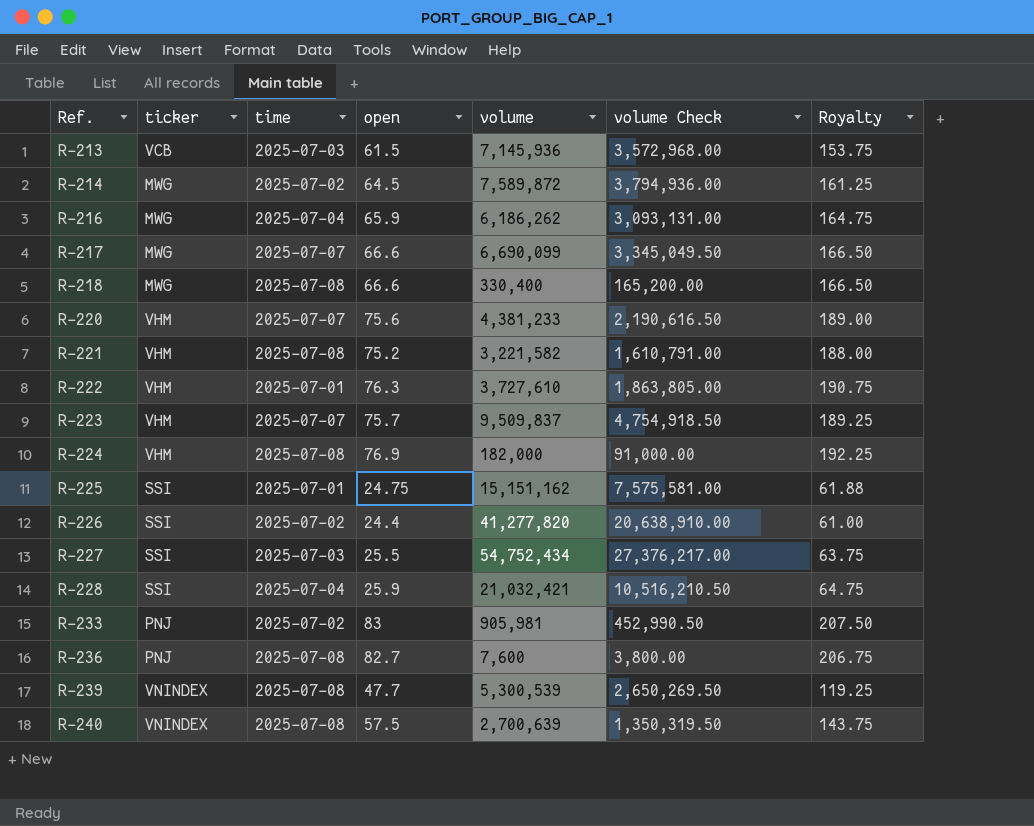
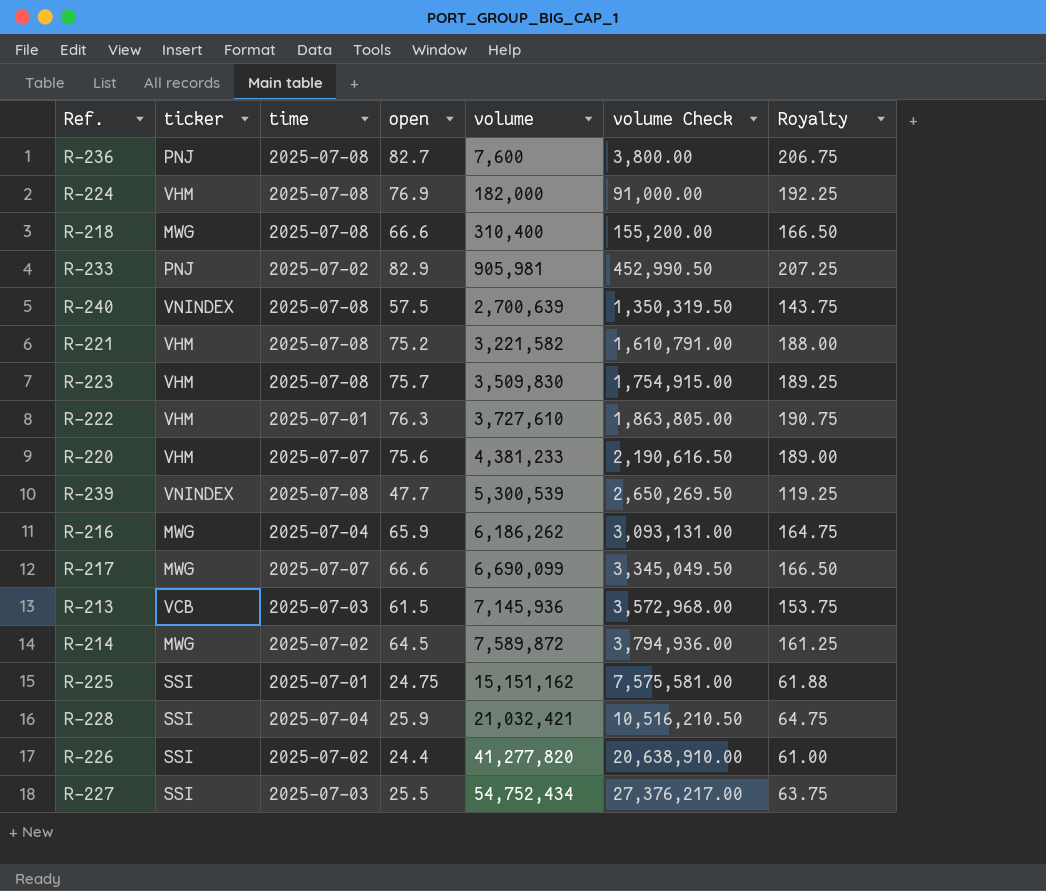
row order: Ref. ascending -> volume ascending
R-218 | volume: 330,400 -> 310,400
R-218 | volume Check: 165,200.00 -> 155,200.00
R-233 | open: 83 -> 82.9
R-233 | Royalty: 207.50 -> 207.25
R-223 | time: 2025-07-07 -> 2025-07-08
R-223 | volume: 9,509,837 -> 3,509,830
R-223 | volume Check: 4,754,918.50 -> 1,754,915.00

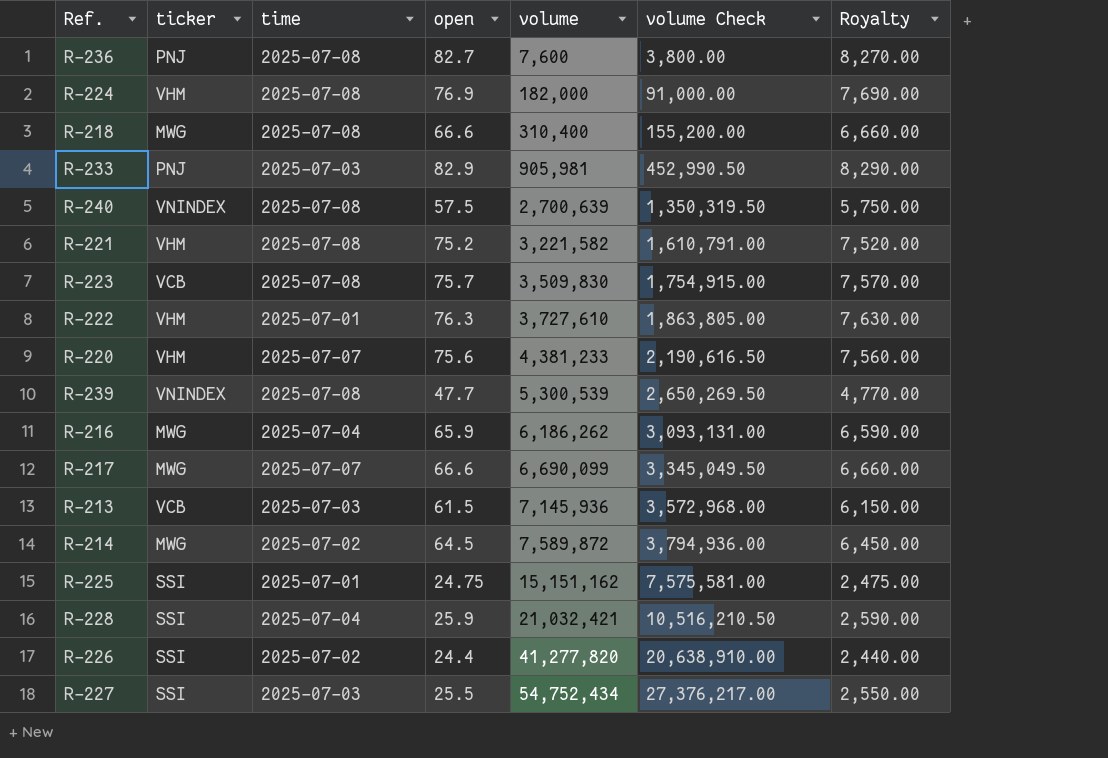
column Royalty | formula: [open] * 2.5 -> [open] * 100
R-233 | time: 2025-07-02 -> 2025-07-03
R-223 | ticker: VHM -> VCB

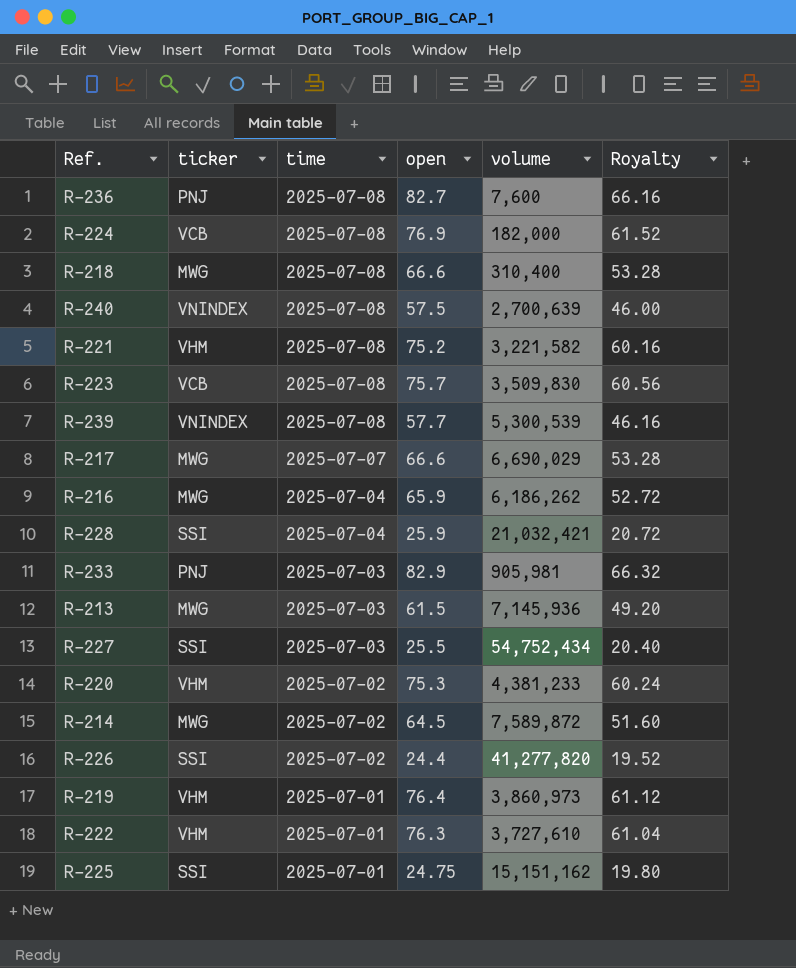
row order: volume ascending -> time descending
column volume Check | formula: [volume] * 0.5 -> none
column Royalty | formula: [open] * 100 -> [open] * 0.8
R-224 | ticker: VHM -> VCB
R-239 | open: 47.7 -> 57.7
R-217 | volume: 6,690,099 -> 6,690,029
R-213 | ticker: VCB -> MWG
R-220 | time: 2025-07-07 -> 2025-07-02
R-220 | open: 75.6 -> 75.3
row R-219: none -> VHM | 2025-07-01 | 76.4 | 3,860,973 | 61.12

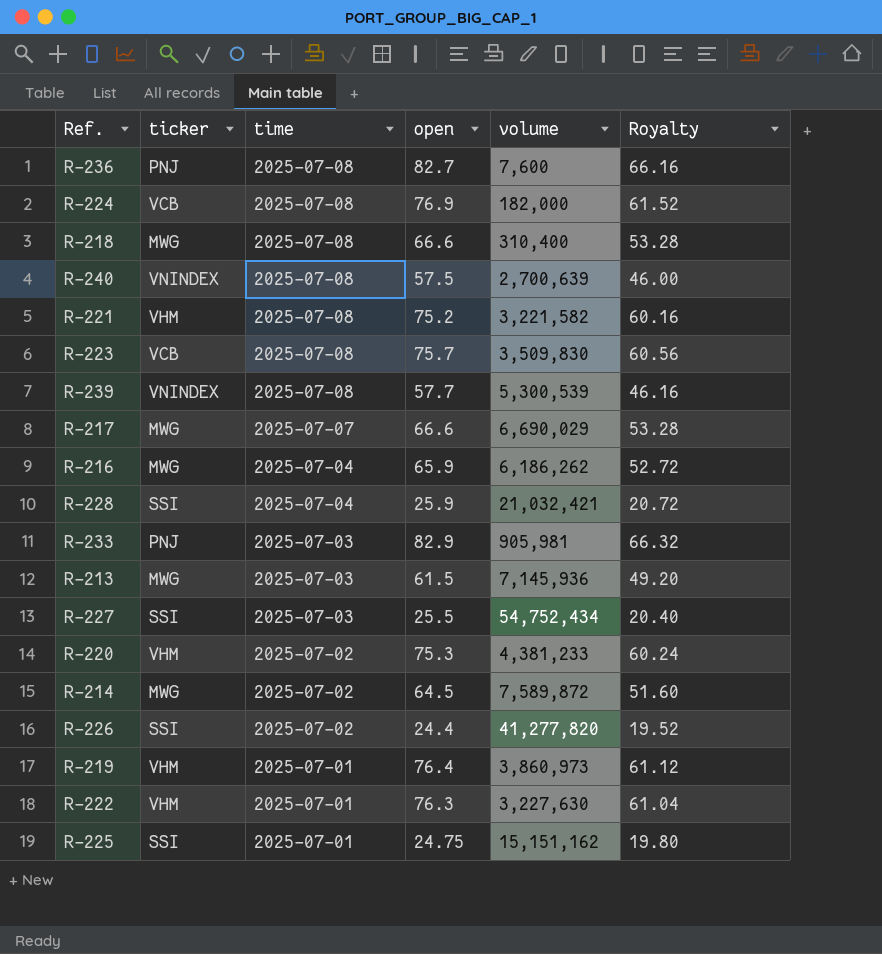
R-222 | volume: 3,727,610 -> 3,227,630

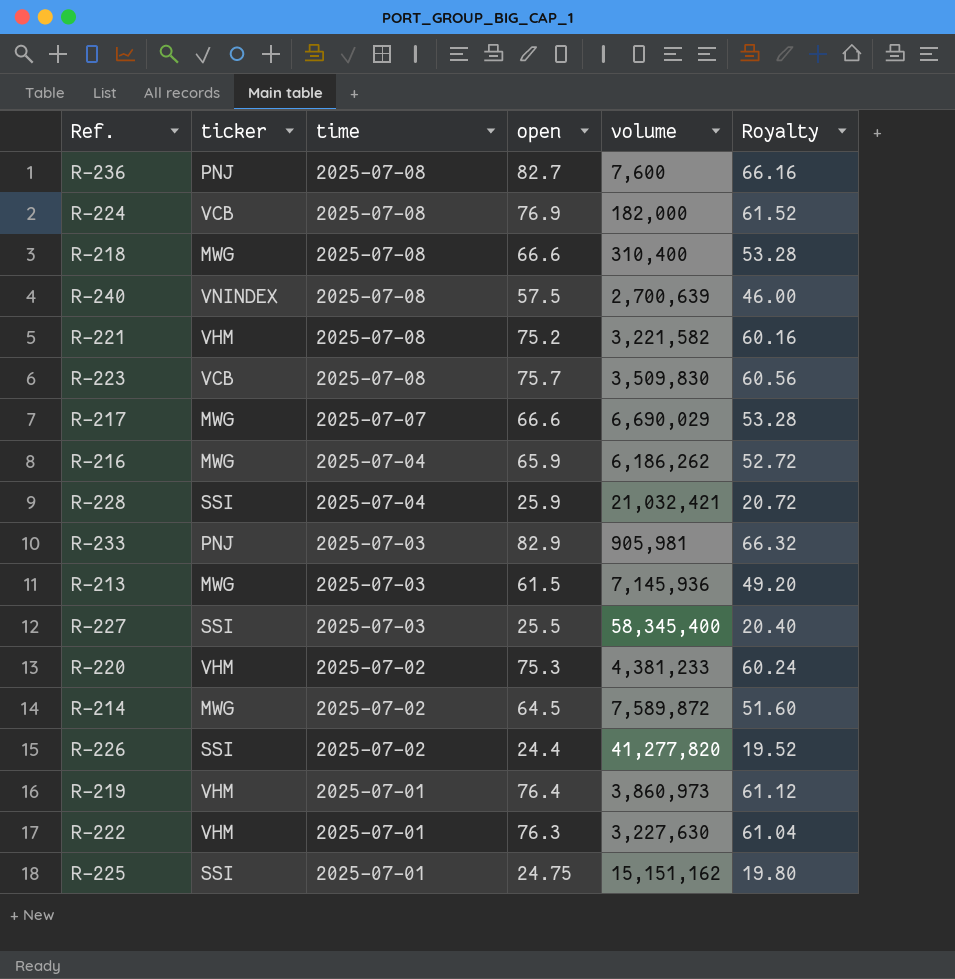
row R-239: VNINDEX | 2025-07-08 | 57.7 | 5,300,539 | 46.16 -> none
R-227 | volume: 54,752,434 -> 58,345,400

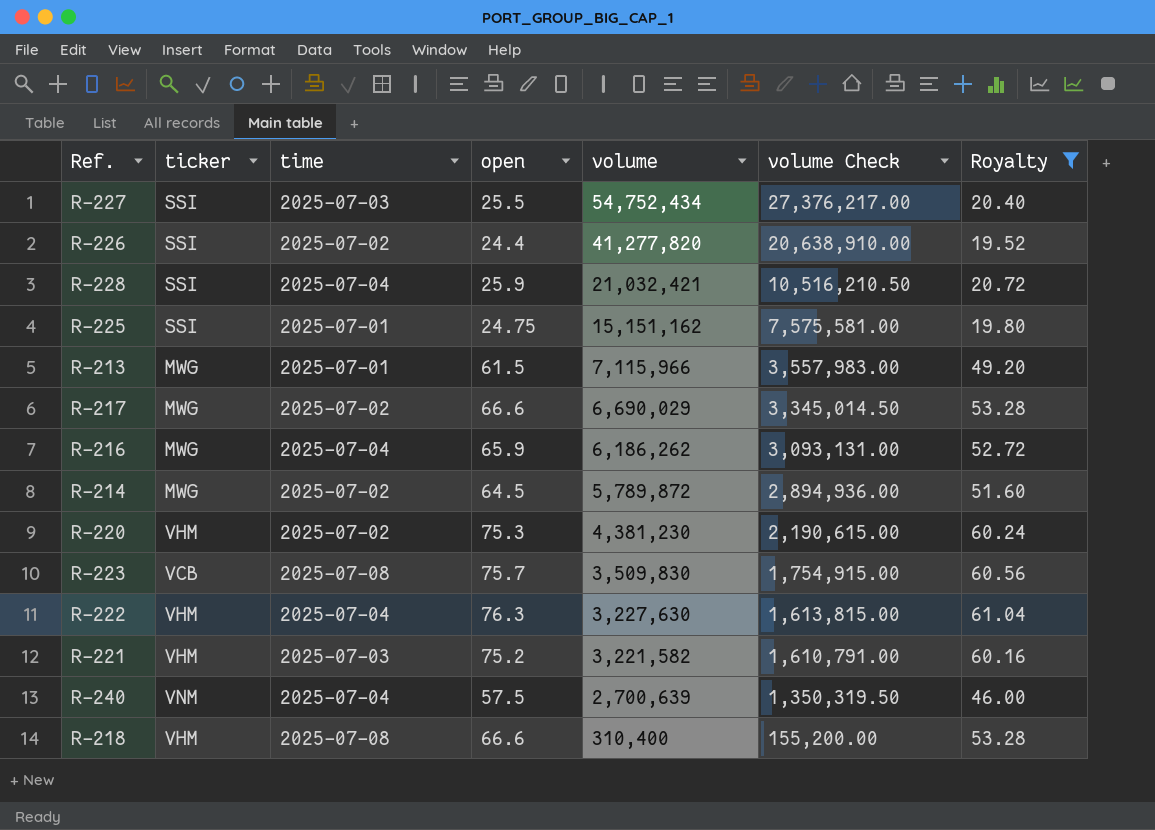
filter: none -> Royalty <= 61.04
row order: time descending -> volume descending
column volume Check | formula: none -> [volume] * 0.5
R-227 | volume: 58,345,400 -> 54,752,434
R-213 | time: 2025-07-03 -> 2025-07-01
R-213 | volume: 7,145,936 -> 7,115,966
R-217 | time: 2025-07-07 -> 2025-07-02
R-214 | volume: 7,589,872 -> 5,789,872
R-220 | volume: 4,381,233 -> 4,381,230
R-222 | time: 2025-07-01 -> 2025-07-04
R-221 | time: 2025-07-08 -> 2025-07-03
R-240 | ticker: VNINDEX -> VNM
R-240 | time: 2025-07-08 -> 2025-07-04
R-218 | ticker: MWG -> VHM

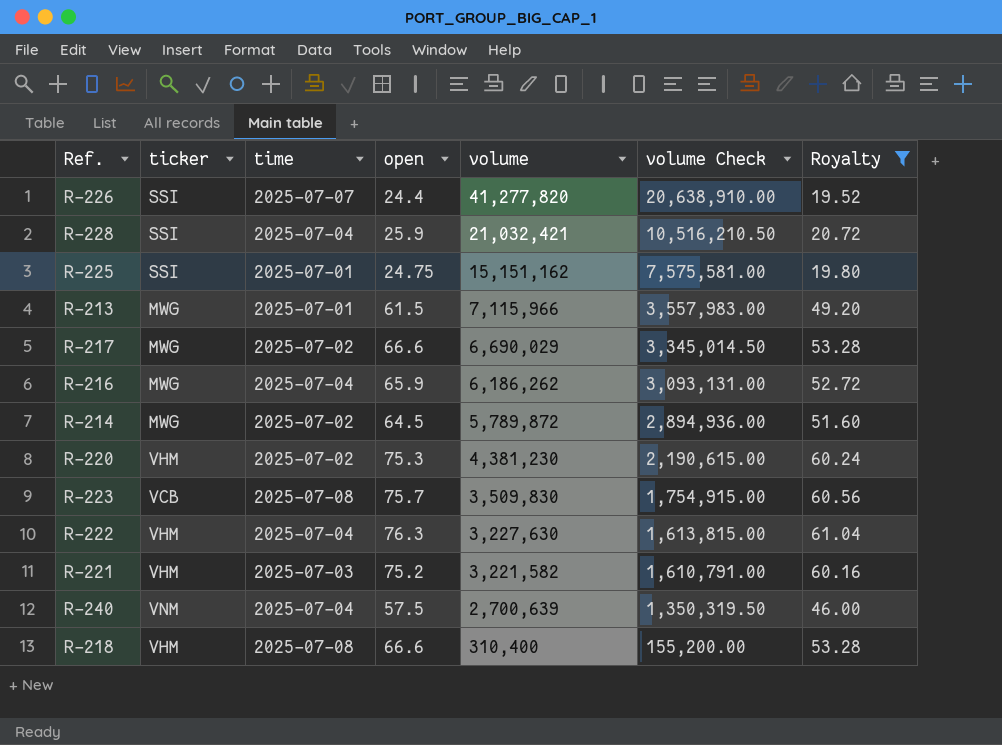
row R-227: SSI | 2025-07-03 | 25.5 | 54,752,434 | 27,376,217.00 | 20.40 -> none
R-226 | time: 2025-07-02 -> 2025-07-07

